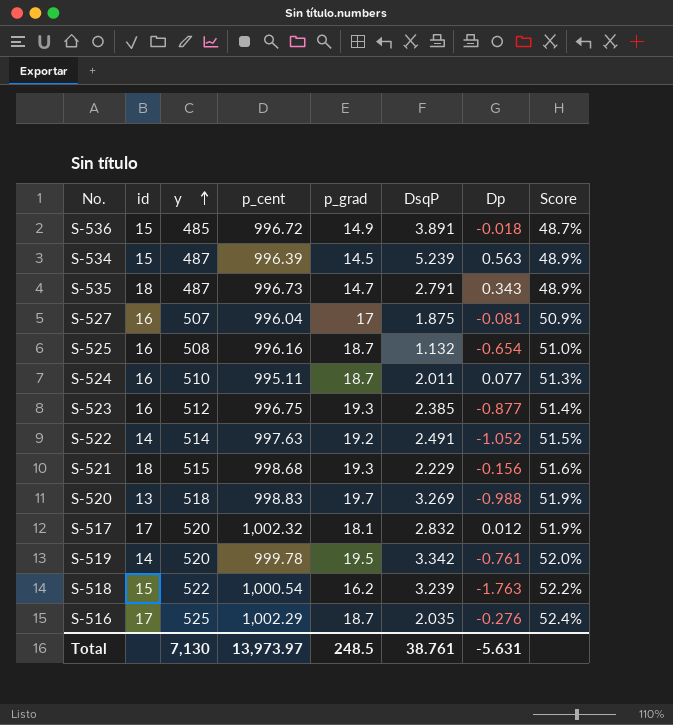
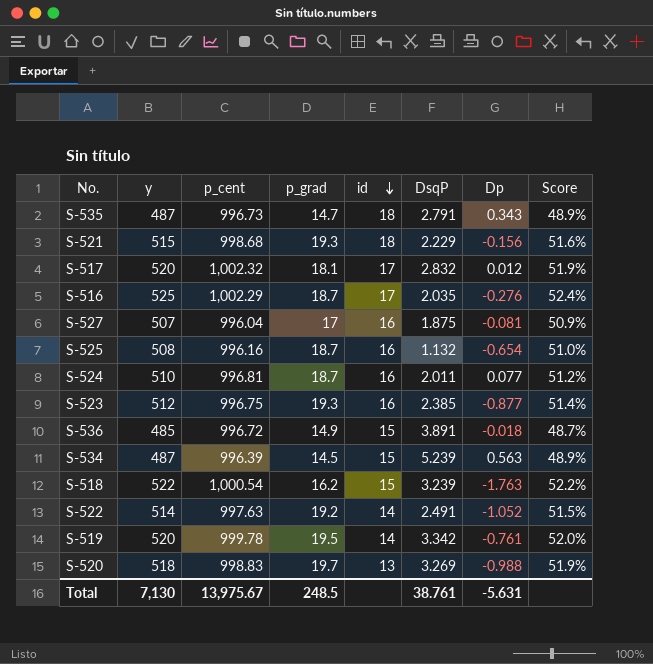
row order: y ascending -> id descending
column id | position: 2 -> 5
S-524 | p_cent: 995.11 -> 996.81
S-524 | Score: 51.3% -> 51.2%
Total | p_cent: 13,973.97 -> 13,975.67

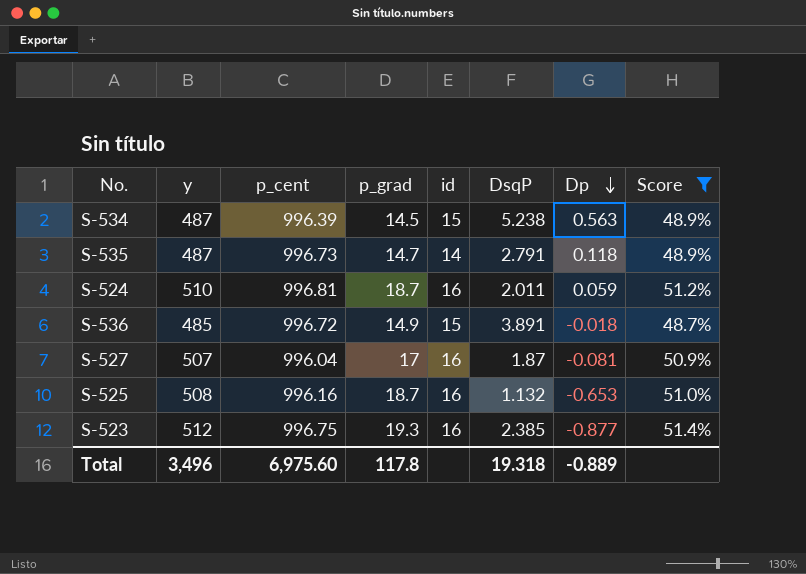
filter: none -> Score <= 51.4%
row order: id descending -> Dp descending
S-534 | DsqP: 5.239 -> 5.238
S-535 | id: 18 -> 14
S-535 | Dp: 0.343 -> 0.118
S-524 | Dp: 0.077 -> 0.059
S-527 | DsqP: 1.875 -> 1.87
S-525 | Dp: -0.654 -> -0.653
Total | y: 7,130 -> 3,496
Total | p_cent: 13,975.67 -> 6,975.60
Total | p_grad: 248.5 -> 117.8
Total | DsqP: 38.761 -> 19.318
Total | Dp: -5.631 -> -0.889

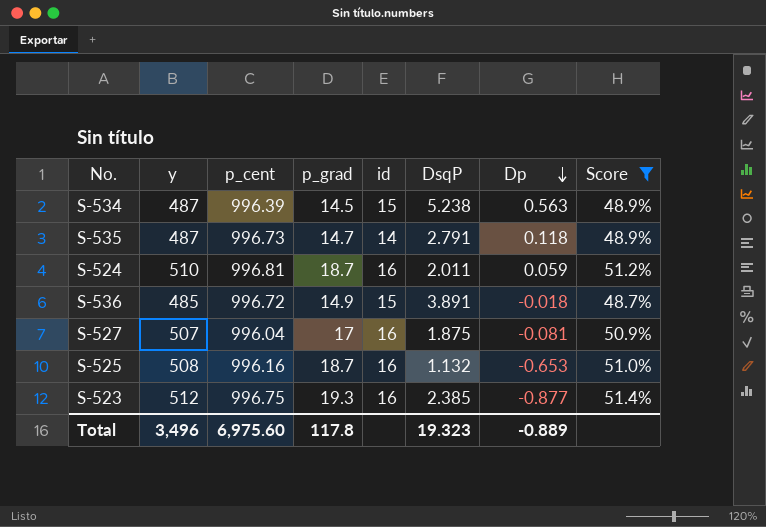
S-527 | DsqP: 1.87 -> 1.875
Total | DsqP: 19.318 -> 19.323

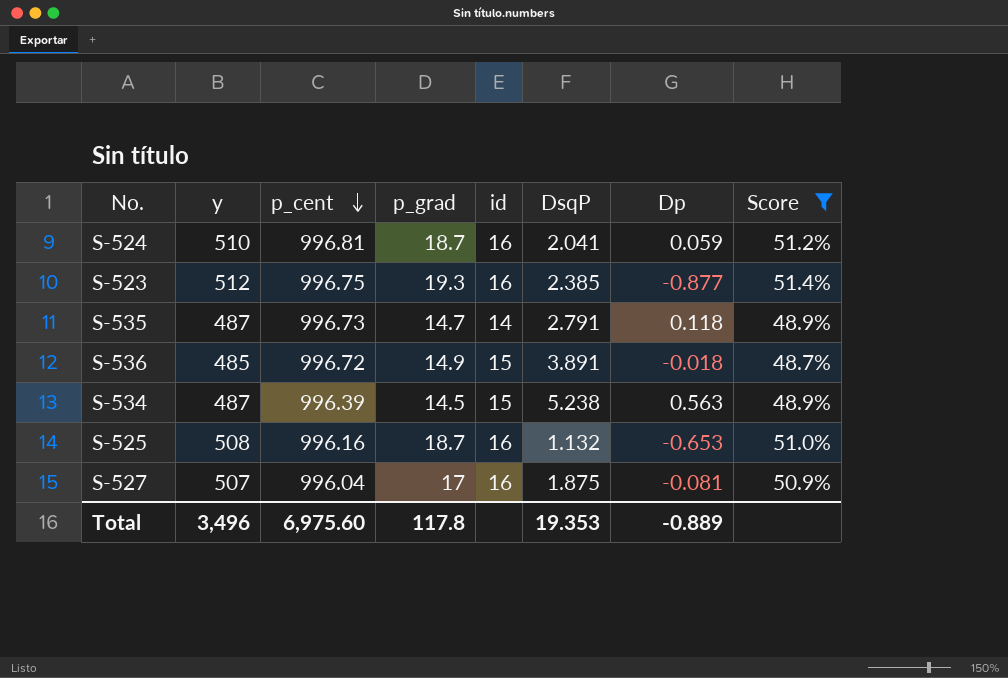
row order: Dp descending -> p_cent descending
S-524 | DsqP: 2.011 -> 2.041
Total | DsqP: 19.323 -> 19.353

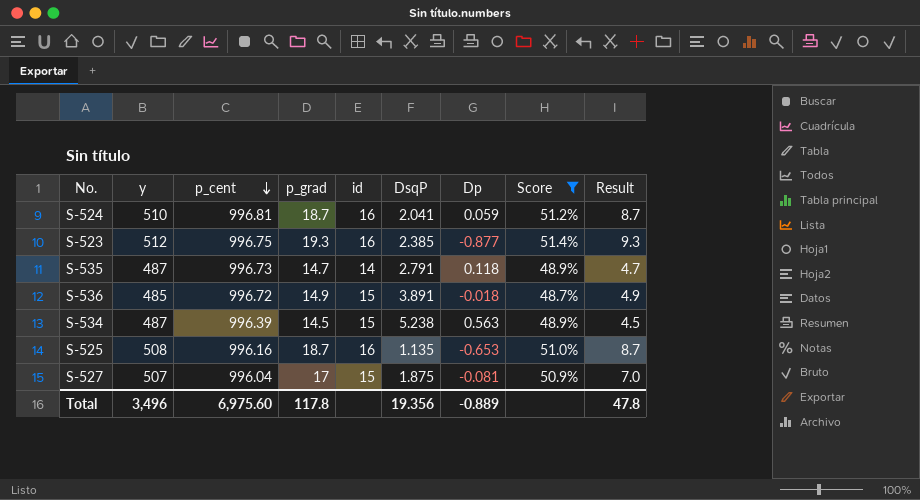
column Result | formula: none -> [p_grad] - 10
S-525 | DsqP: 1.132 -> 1.135
S-527 | id: 16 -> 15
Total | DsqP: 19.353 -> 19.356

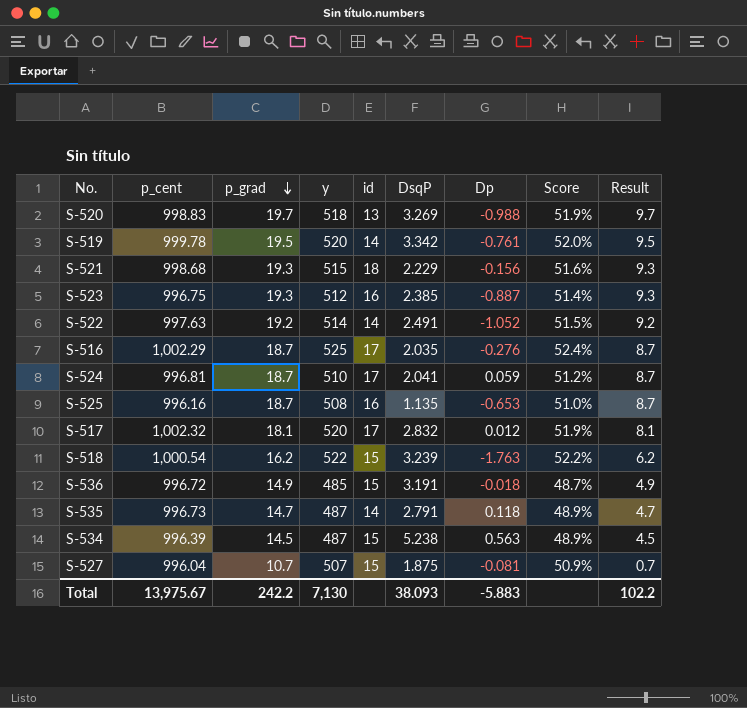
filter: Score <= 51.4% -> none
row order: p_cent descending -> p_grad descending
column y | position: 2 -> 4
S-523 | Dp: -0.877 -> -0.887
S-524 | id: 16 -> 17
S-536 | DsqP: 3.891 -> 3.191
S-527 | p_grad: 17 -> 10.7
S-527 | Result: 7.0 -> 0.7
Total | p_cent: 6,975.60 -> 13,975.67
Total | p_grad: 117.8 -> 242.2
Total | y: 3,496 -> 7,130
Total | DsqP: 19.356 -> 38.093
Total | Dp: -0.889 -> -5.883
Total | Result: 47.8 -> 102.2

